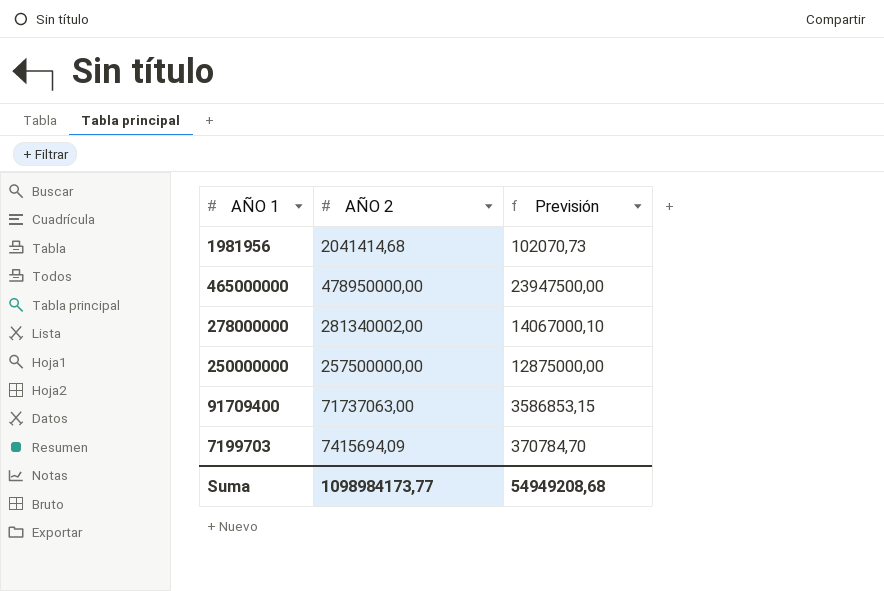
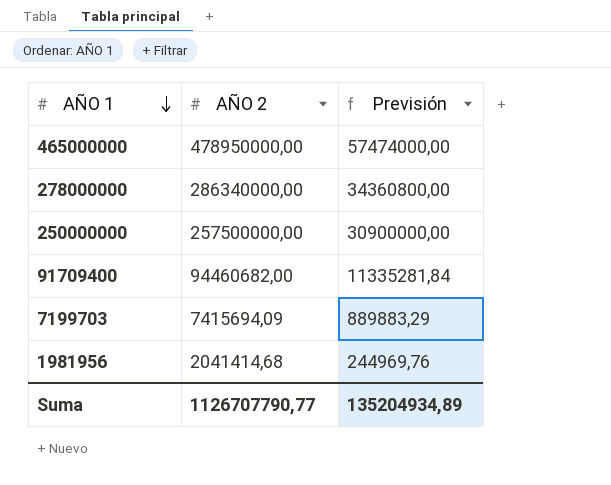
row order: none -> AÑO 1 descending
column Previsión | formula: [AÑO 2] * 0,05 -> [AÑO 2] * 0,12
278000000 | AÑO 2: 281340002,00 -> 286340000,00
91709400 | AÑO 2: 71737063,00 -> 94460682,00
Suma | AÑO 2: 1098984173,77 -> 1126707790,77
Suma | Previsión: 54949208,68 -> 135204934,89

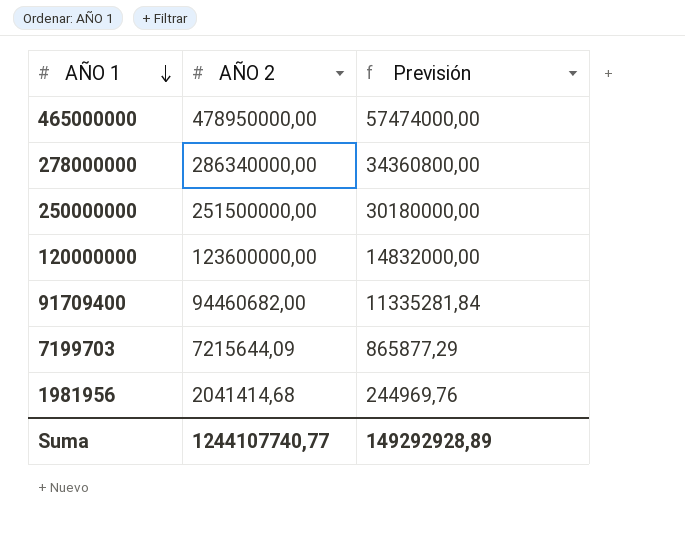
250000000 | AÑO 2: 257500000,00 -> 251500000,00
250000000 | Previsión: 30900000,00 -> 30180000,00
row 120000000: none -> 123600000,00 | 14832000,00
7199703 | AÑO 2: 7415694,09 -> 7215644,09
7199703 | Previsión: 889883,29 -> 865877,29
Suma | AÑO 2: 1126707790,77 -> 1244107740,77
Suma | Previsión: 135204934,89 -> 149292928,89

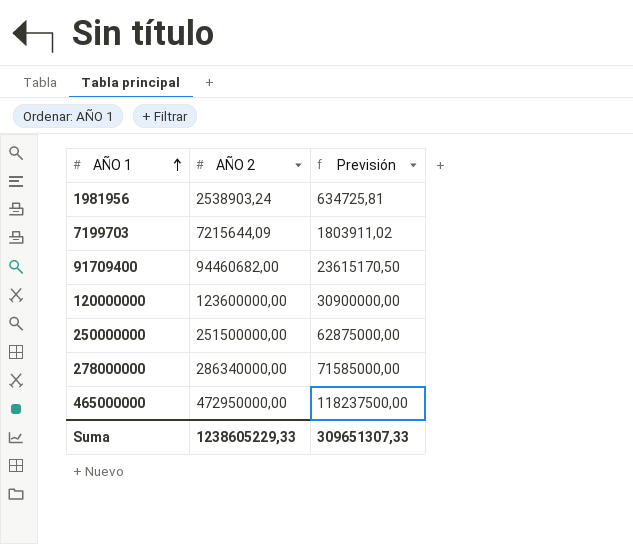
row order: AÑO 1 descending -> AÑO 1 ascending
column Previsión | formula: [AÑO 2] * 0,12 -> [AÑO 2] * 0,25
1981956 | AÑO 2: 2041414,68 -> 2538903,24
465000000 | AÑO 2: 478950000,00 -> 472950000,00
Suma | AÑO 2: 1244107740,77 -> 1238605229,33
Suma | Previsión: 149292928,89 -> 309651307,33

